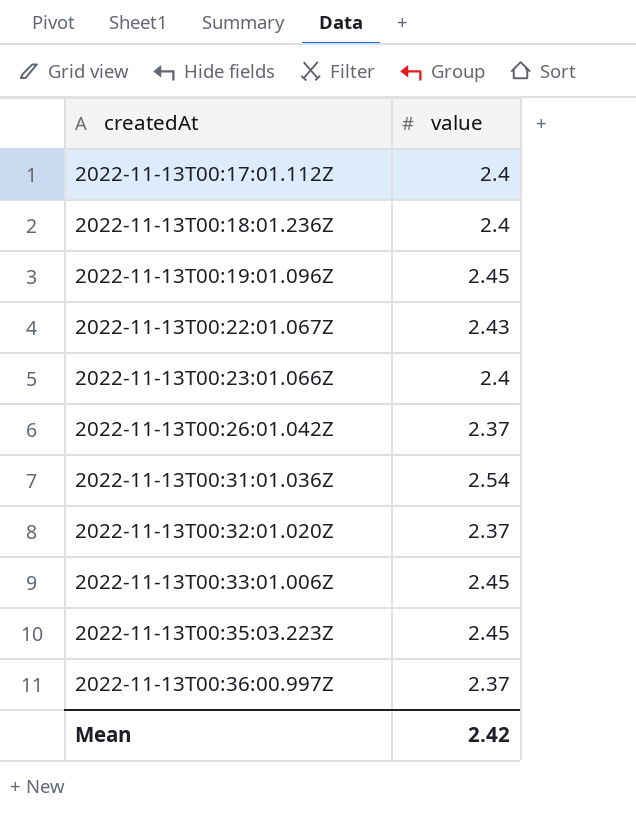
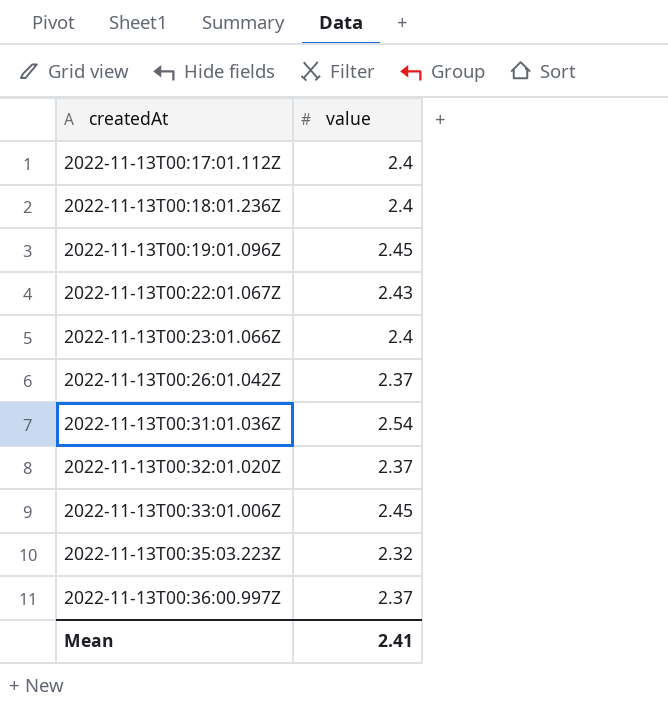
2022-11-13T00:35:03.223Z | value: 2.45 -> 2.32
Mean | value: 2.42 -> 2.41

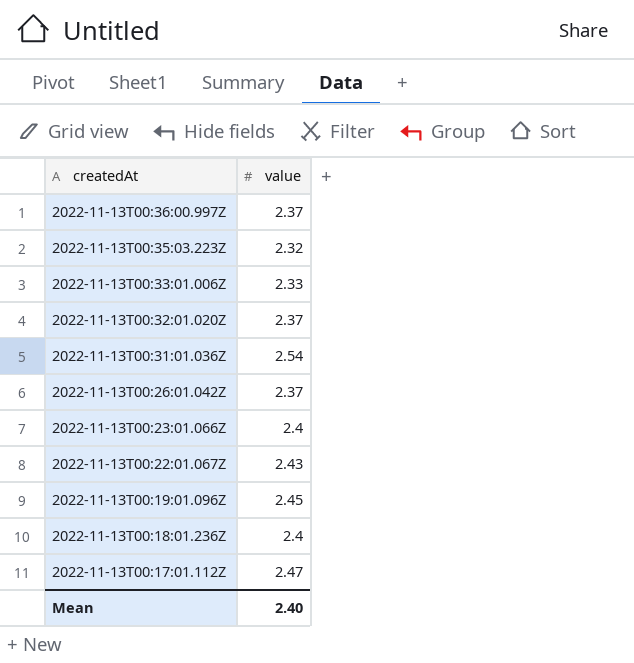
row order: createdAt ascending -> createdAt descending
2022-11-13T00:33:01.006Z | value: 2.45 -> 2.33
2022-11-13T00:17:01.112Z | value: 2.4 -> 2.47
Mean | value: 2.41 -> 2.40

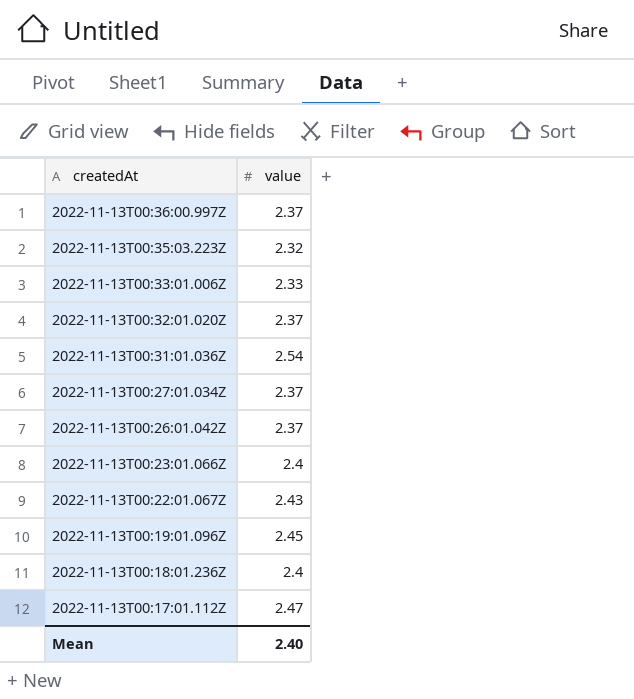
row 2022-11-13T00:27:01.034Z: none -> 2.37

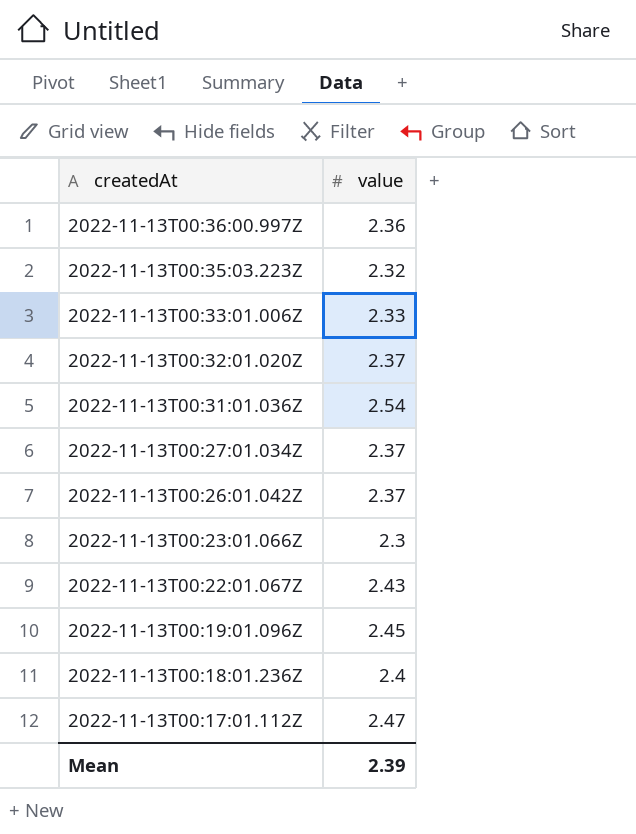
2022-11-13T00:36:00.997Z | value: 2.37 -> 2.36
2022-11-13T00:23:01.066Z | value: 2.4 -> 2.3
Mean | value: 2.40 -> 2.39

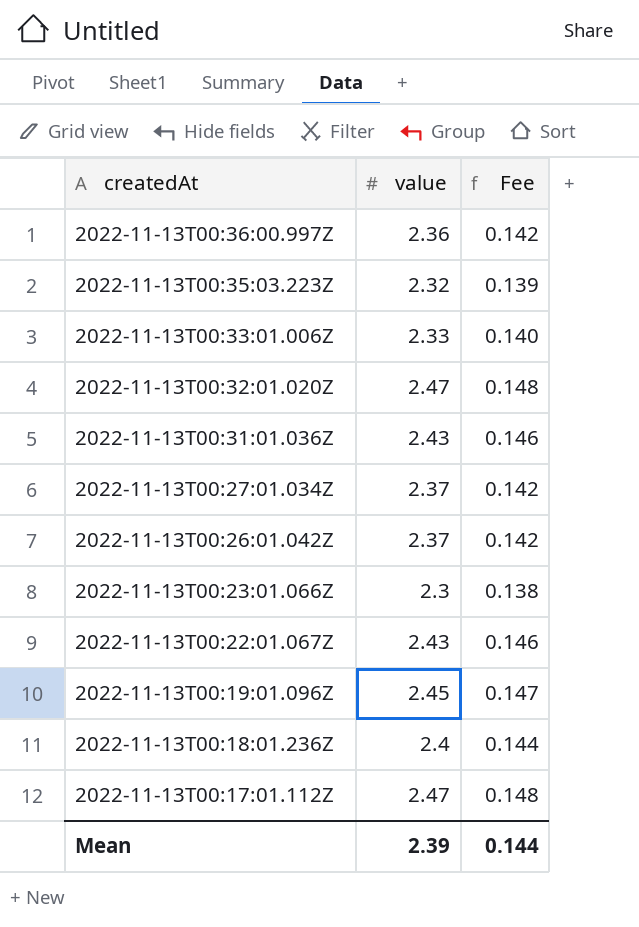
column Fee | formula: none -> [value] * 0.06
2022-11-13T00:32:01.020Z | value: 2.37 -> 2.47
2022-11-13T00:31:01.036Z | value: 2.54 -> 2.43

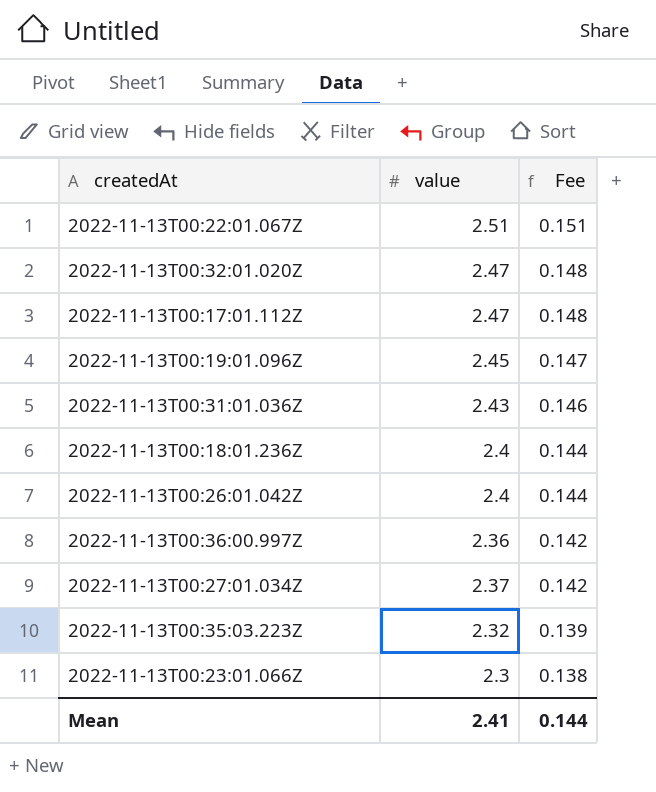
row order: createdAt descending -> Fee descending
row 2022-11-13T00:33:01.006Z: 2.33 | 0.140 -> none
2022-11-13T00:22:01.067Z | value: 2.43 -> 2.51
2022-11-13T00:22:01.067Z | Fee: 0.146 -> 0.151
2022-11-13T00:26:01.042Z | value: 2.37 -> 2.4
2022-11-13T00:26:01.042Z | Fee: 0.142 -> 0.144
Mean | value: 2.39 -> 2.41

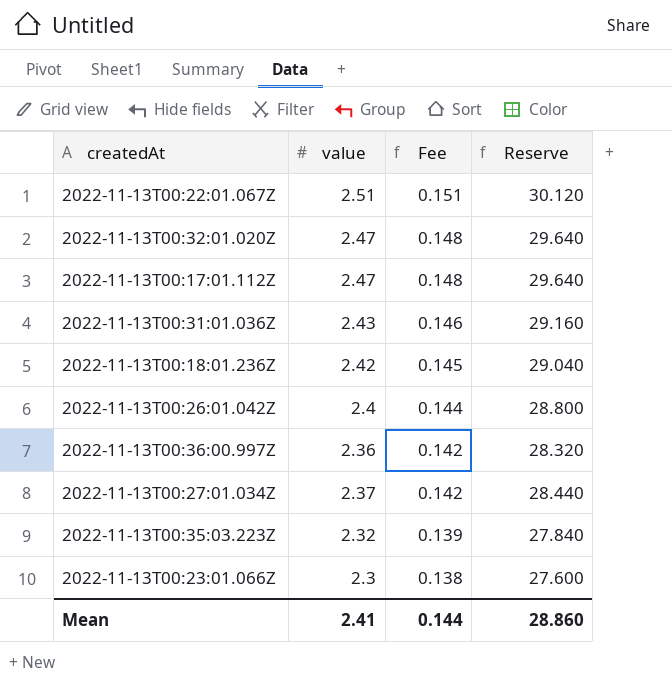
column Reserve | formula: none -> [value] * 12
row 2022-11-13T00:19:01.096Z: 2.45 | 0.147 -> none
2022-11-13T00:18:01.236Z | value: 2.4 -> 2.42
2022-11-13T00:18:01.236Z | Fee: 0.144 -> 0.145

